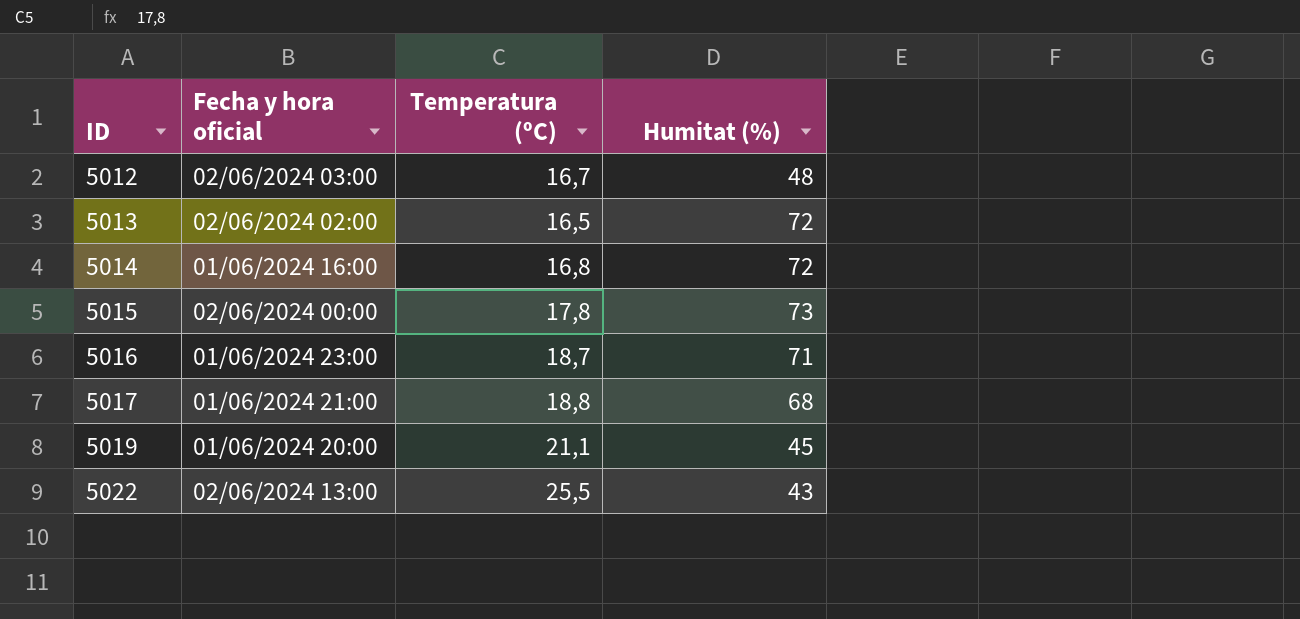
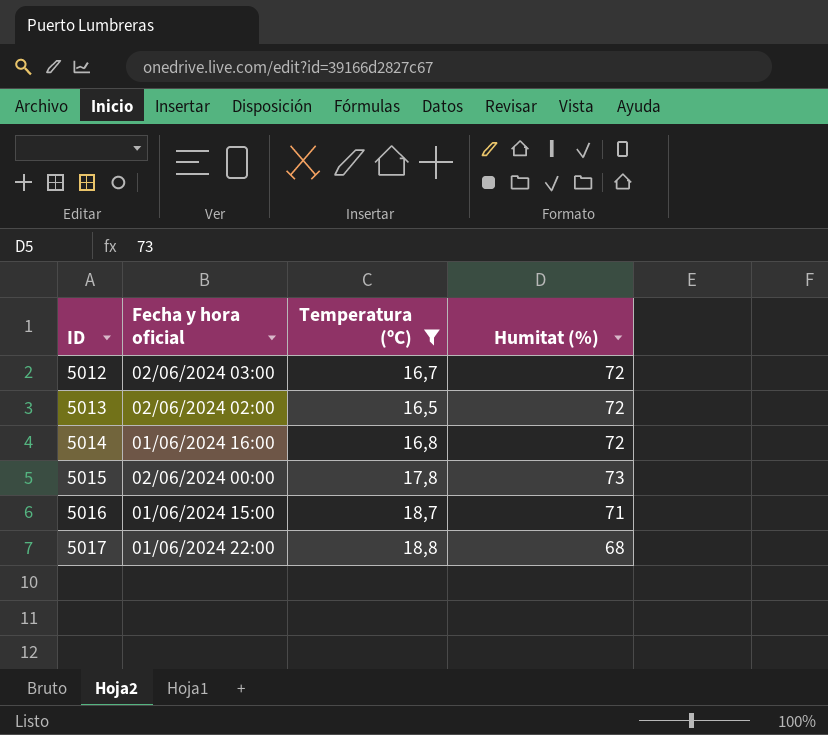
filter: none -> Temperatura (ºC) <= 18,8
5012 | Humitat (%): 48 -> 72
5016 | Fecha y hora oficial: 01/06/2024 23:00 -> 01/06/2024 15:00
5017 | Fecha y hora oficial: 01/06/2024 21:00 -> 01/06/2024 22:00

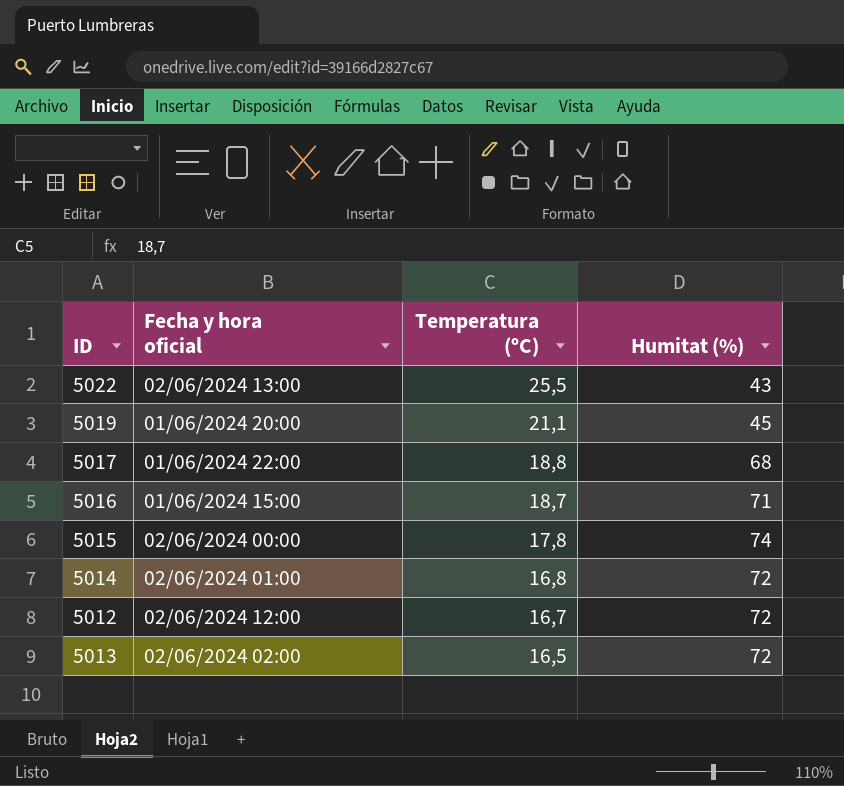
filter: Temperatura (ºC) <= 18,8 -> none
row order: ID ascending -> Temperatura (ºC) descending
5015 | Humitat (%): 73 -> 74
5014 | Fecha y hora oficial: 01/06/2024 16:00 -> 02/06/2024 01:00
5012 | Fecha y hora oficial: 02/06/2024 03:00 -> 02/06/2024 12:00

